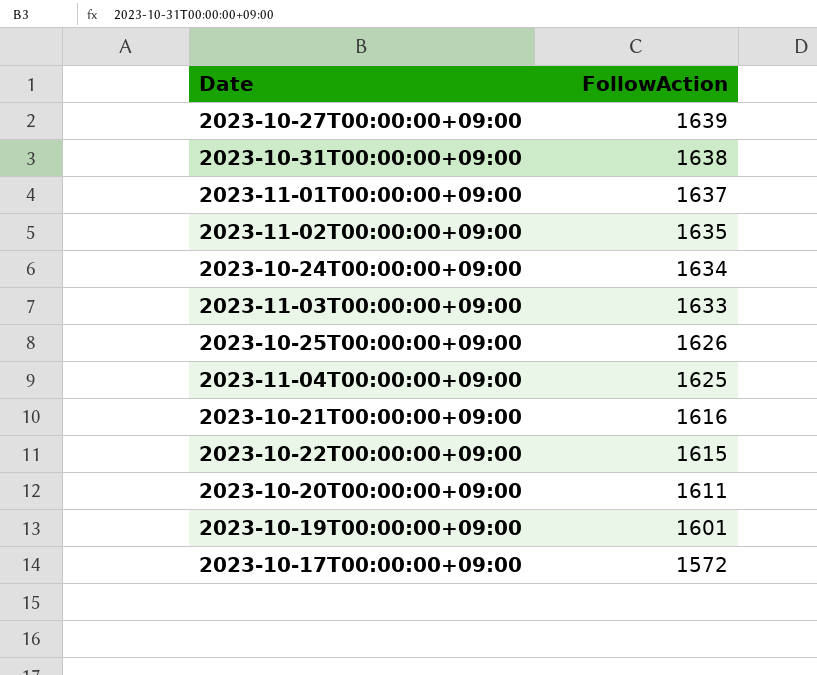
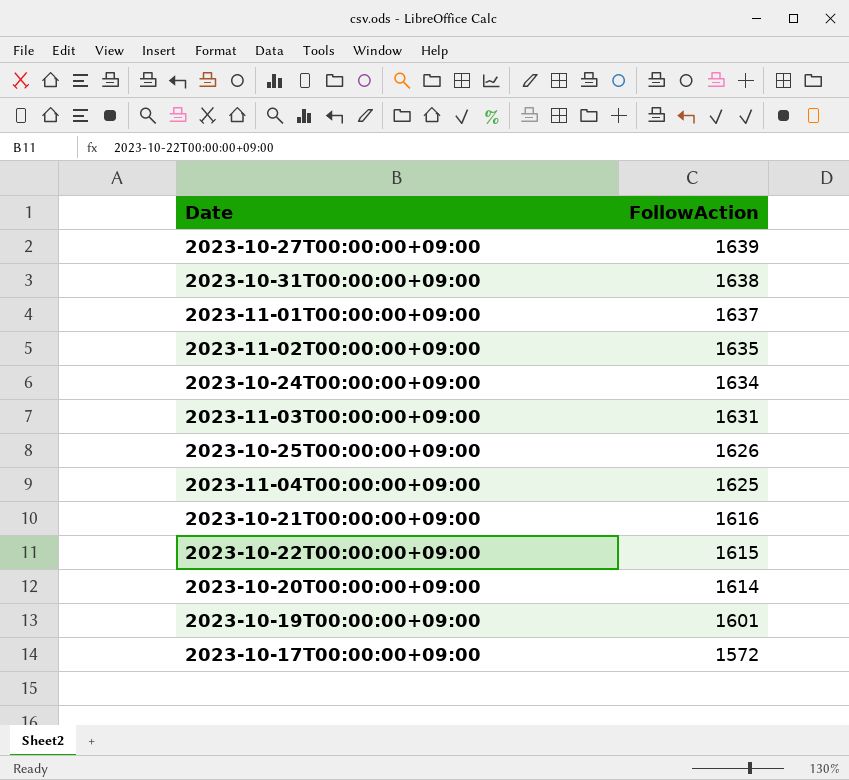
2023-11-03T00:00:00+09:00 | FollowAction: 1633 -> 1631
2023-10-20T00:00:00+09:00 | FollowAction: 1611 -> 1614

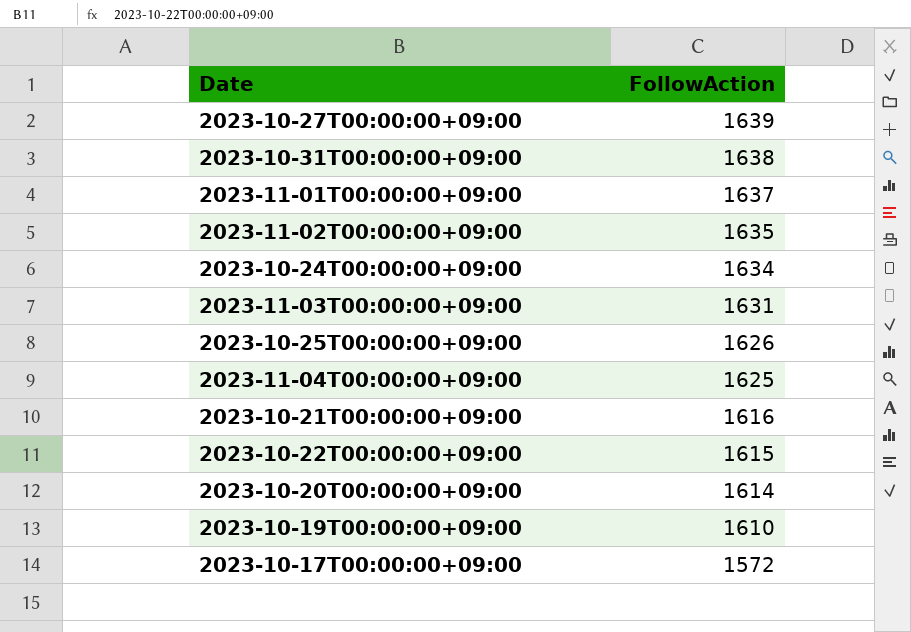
2023-10-19T00:00:00+09:00 | FollowAction: 1601 -> 1610

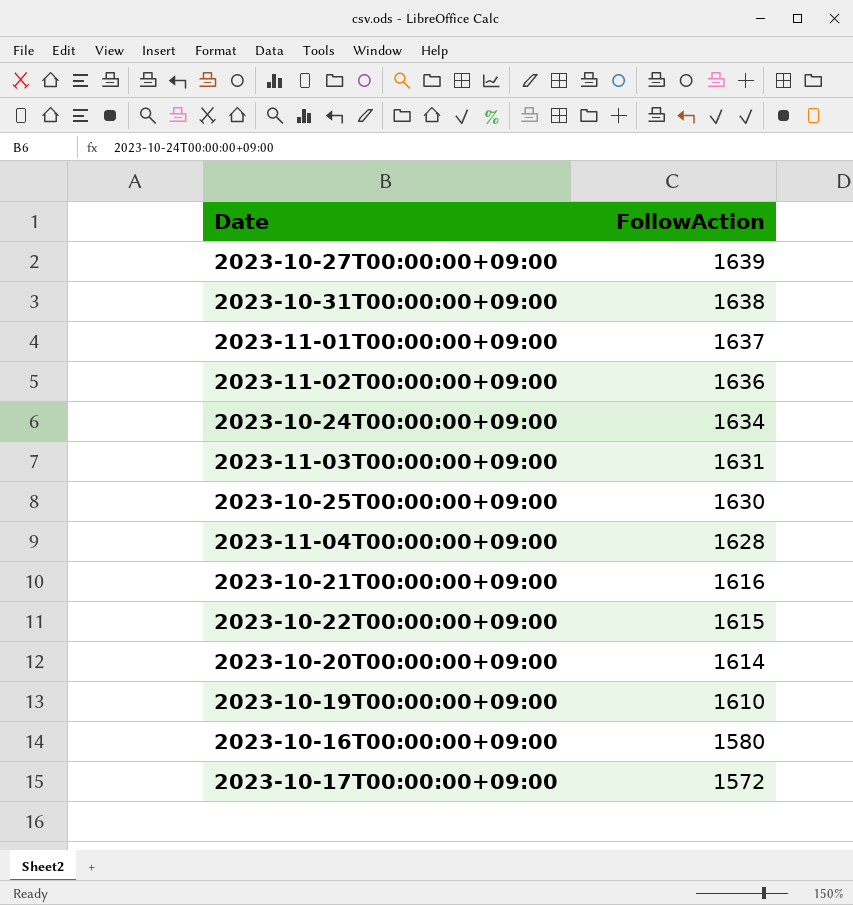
2023-11-02T00:00:00+09:00 | FollowAction: 1635 -> 1636
2023-10-25T00:00:00+09:00 | FollowAction: 1626 -> 1630
2023-11-04T00:00:00+09:00 | FollowAction: 1625 -> 1628
row 2023-10-16T00:00:00+09:00: none -> 1580

